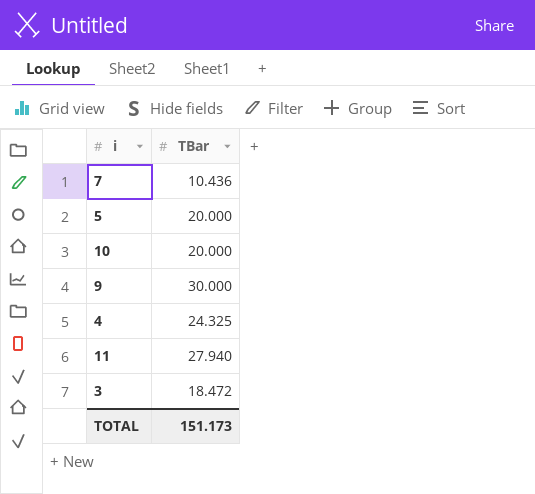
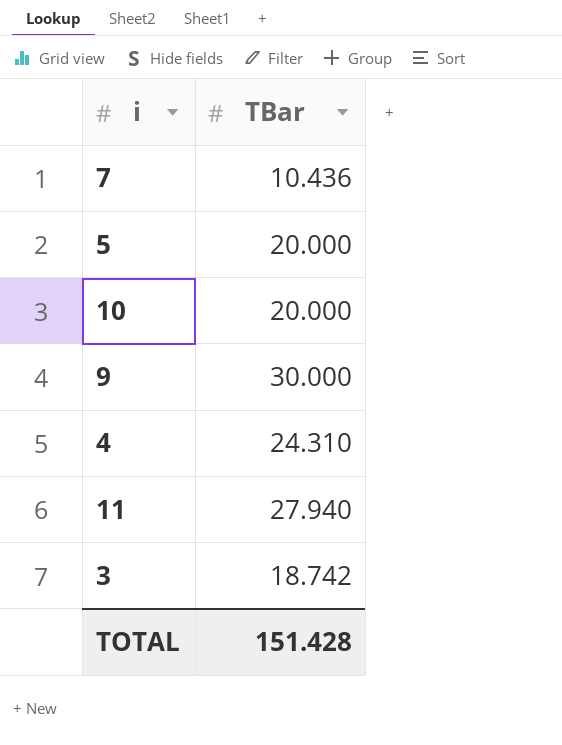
4 | TBar: 24.325 -> 24.310
3 | TBar: 18.472 -> 18.742
TOTAL | TBar: 151.173 -> 151.428

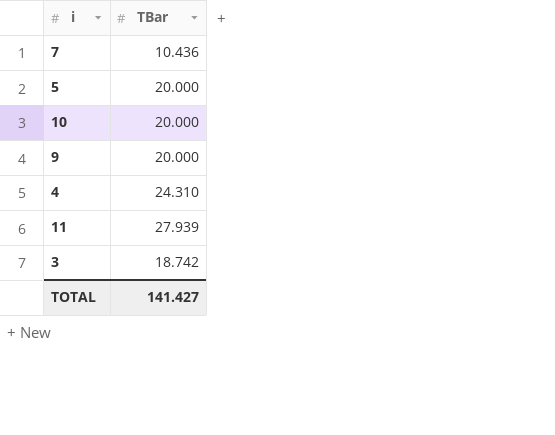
9 | TBar: 30.000 -> 20.000
11 | TBar: 27.940 -> 27.939
TOTAL | TBar: 151.428 -> 141.427

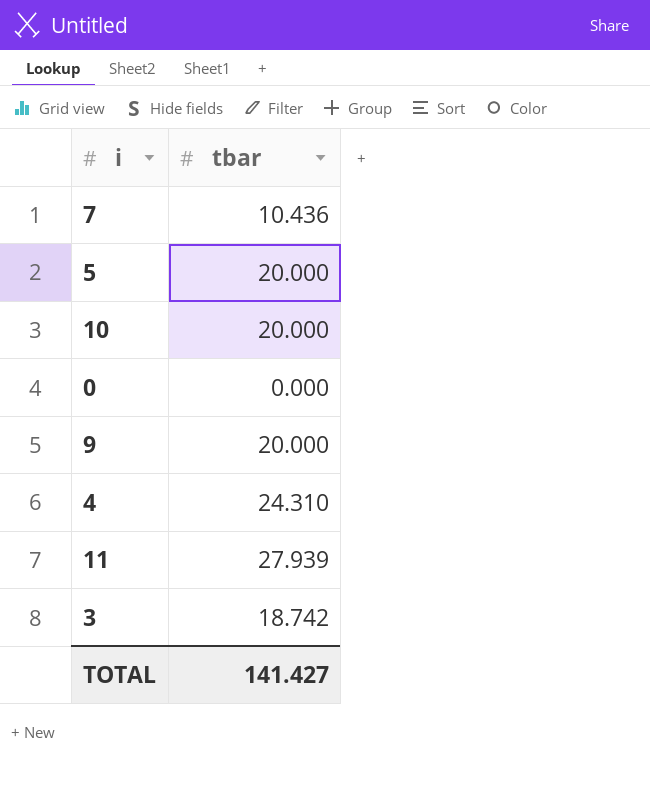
column name: TBar -> tbar
row 0: none -> 0.000

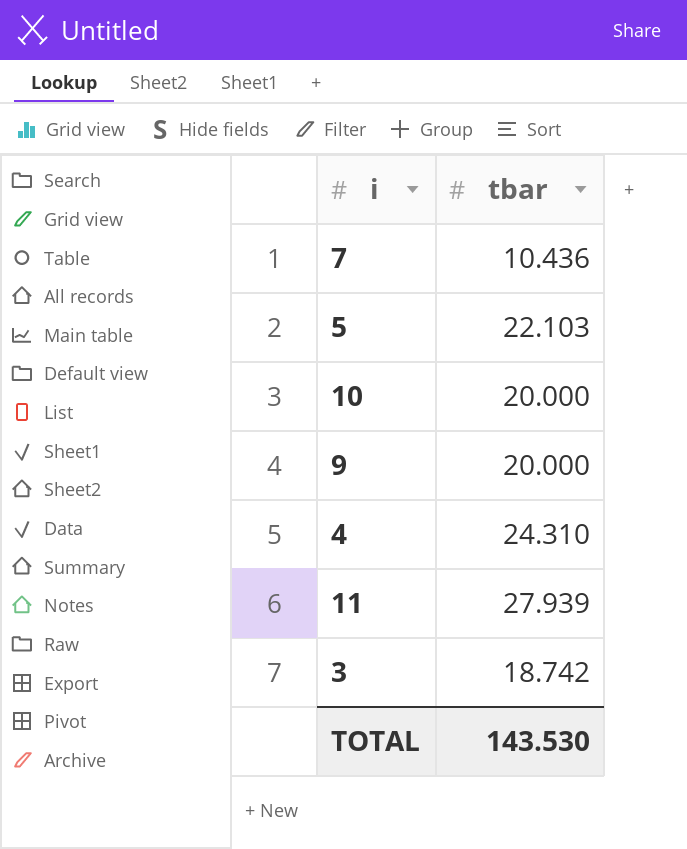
row 0: 0.000 -> none
5 | tbar: 20.000 -> 22.103
TOTAL | tbar: 141.427 -> 143.530

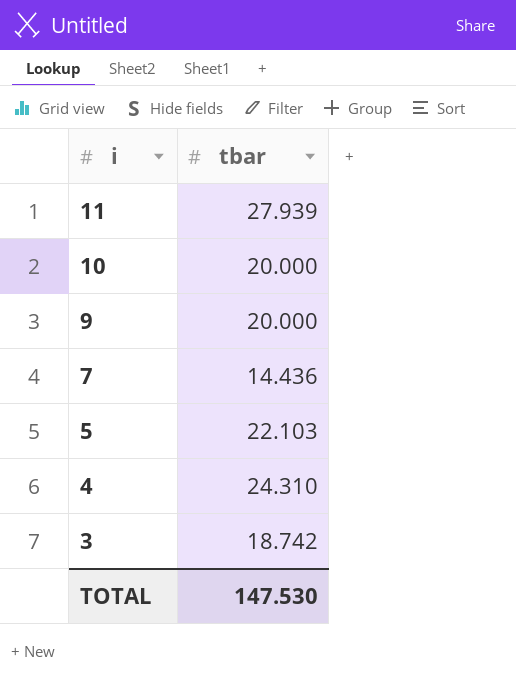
row order: none -> i descending
7 | tbar: 10.436 -> 14.436
TOTAL | tbar: 143.530 -> 147.530

